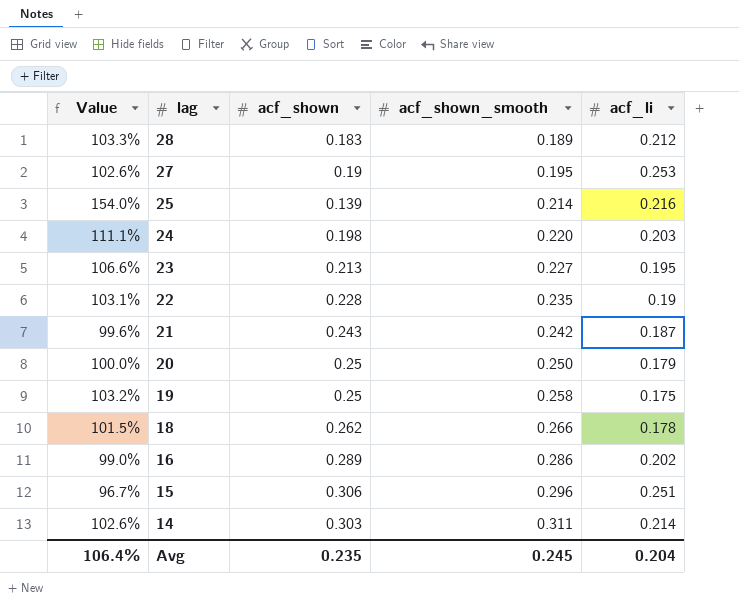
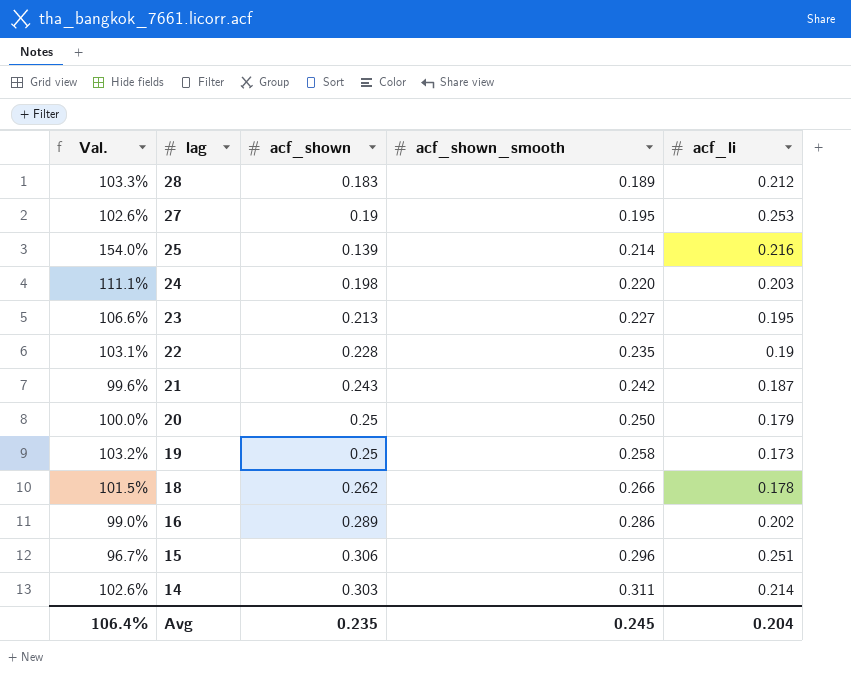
column name: Value -> Val.
19 | acf_li: 0.175 -> 0.173

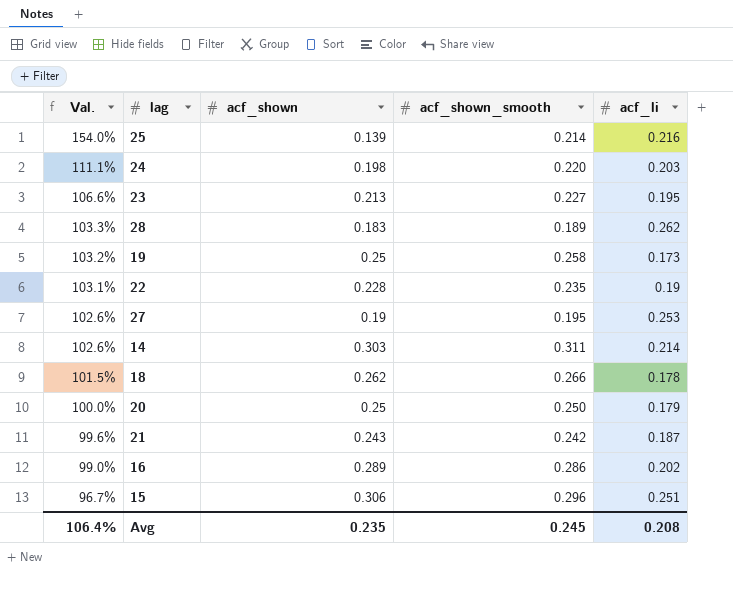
row order: lag descending -> Val. descending
28 | acf_li: 0.212 -> 0.262
Avg | acf_li: 0.204 -> 0.208

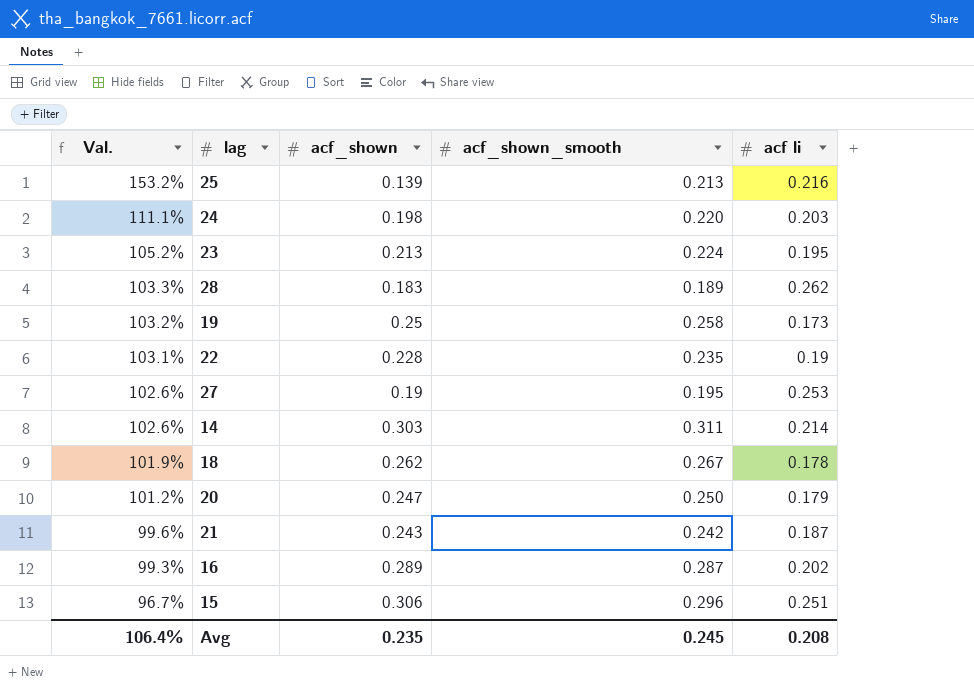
column name: acf_li -> acf li
25 | Val.: 154.0% -> 153.2%
25 | acf_shown_smooth: 0.214 -> 0.213
23 | Val.: 106.6% -> 105.2%
23 | acf_shown_smooth: 0.227 -> 0.224
18 | Val.: 101.5% -> 101.9%
18 | acf_shown_smooth: 0.266 -> 0.267
20 | Val.: 100.0% -> 101.2%
20 | acf_shown: 0.25 -> 0.247
16 | Val.: 99.0% -> 99.3%
16 | acf_shown_smooth: 0.286 -> 0.287

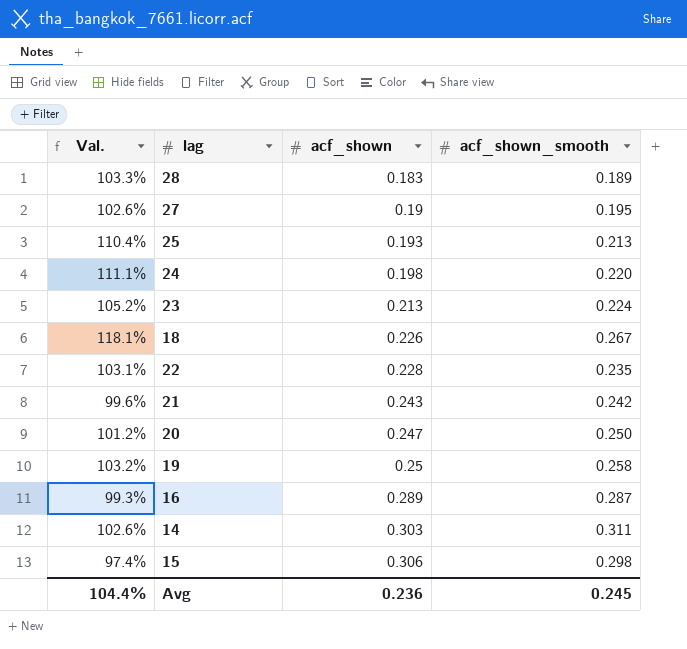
row order: Val. descending -> acf_shown ascending
column acf li | position: 5 -> none
25 | Val.: 153.2% -> 110.4%
25 | acf_shown: 0.139 -> 0.193
18 | Val.: 101.9% -> 118.1%
18 | acf_shown: 0.262 -> 0.226
15 | Val.: 96.7% -> 97.4%
15 | acf_shown_smooth: 0.296 -> 0.298
Avg | Val.: 106.4% -> 104.4%
Avg | acf_shown: 0.235 -> 0.236

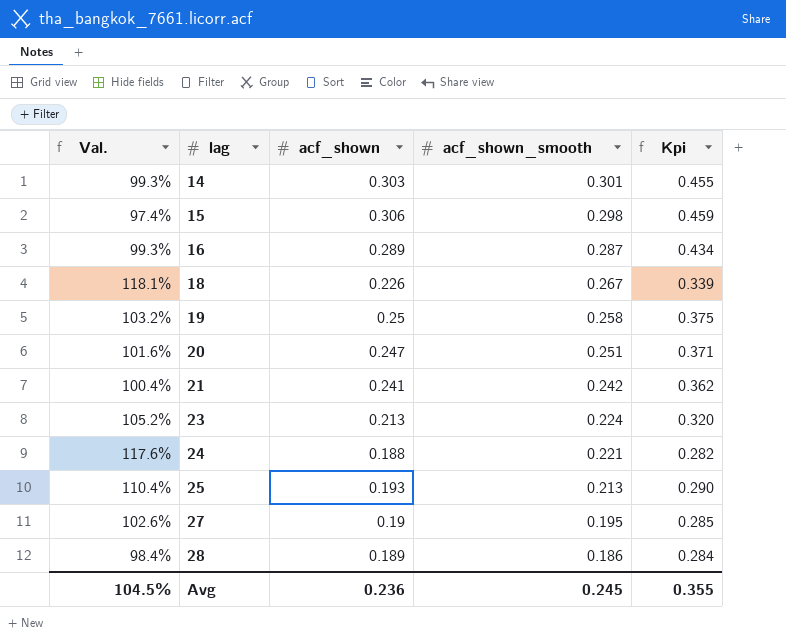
row order: acf_shown ascending -> lag ascending
column Kpi | formula: none -> [acf_shown] * 1.5
row 22: 103.1% | 0.228 | 0.235 -> none
14 | Val.: 102.6% -> 99.3%
14 | acf_shown_smooth: 0.311 -> 0.301
20 | Val.: 101.2% -> 101.6%
20 | acf_shown_smooth: 0.250 -> 0.251
21 | Val.: 99.6% -> 100.4%
21 | acf_shown: 0.243 -> 0.241
24 | Val.: 111.1% -> 117.6%
24 | acf_shown: 0.198 -> 0.188
24 | acf_shown_smooth: 0.220 -> 0.221
28 | Val.: 103.3% -> 98.4%
28 | acf_shown: 0.183 -> 0.189
28 | acf_shown_smooth: 0.189 -> 0.186
Avg | Val.: 104.4% -> 104.5%

